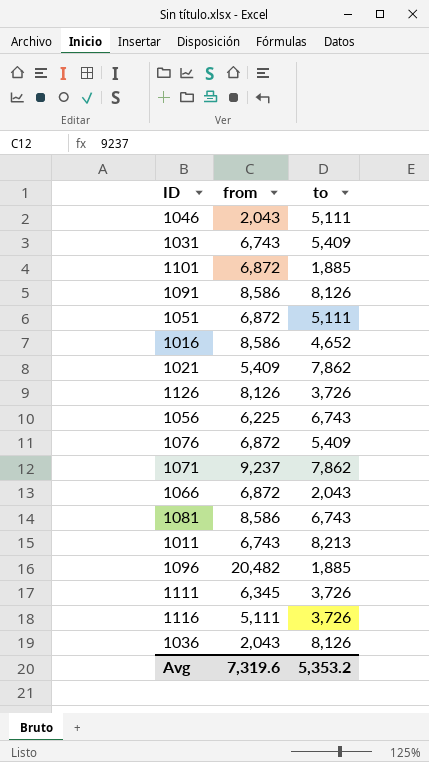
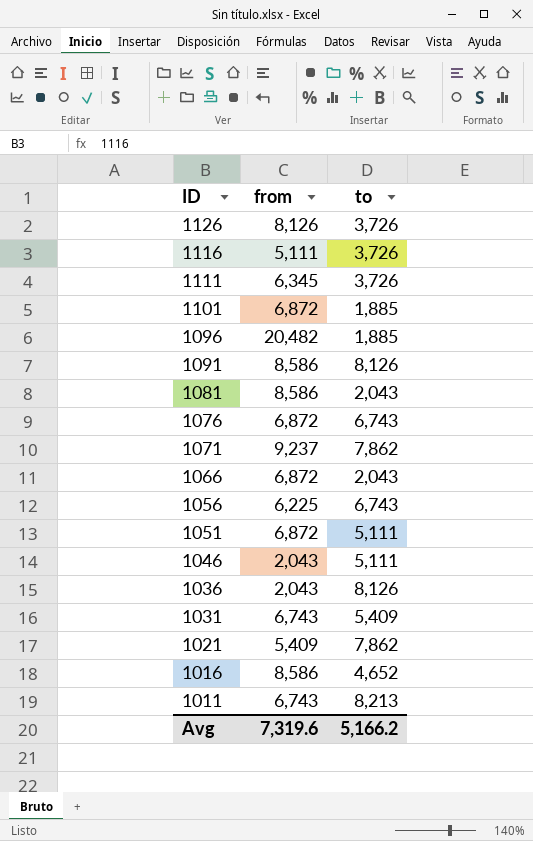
row order: none -> ID descending
1081 | to: 6,743 -> 2,043
1076 | to: 5,409 -> 6,743
Avg | to: 5,353.2 -> 5,166.2

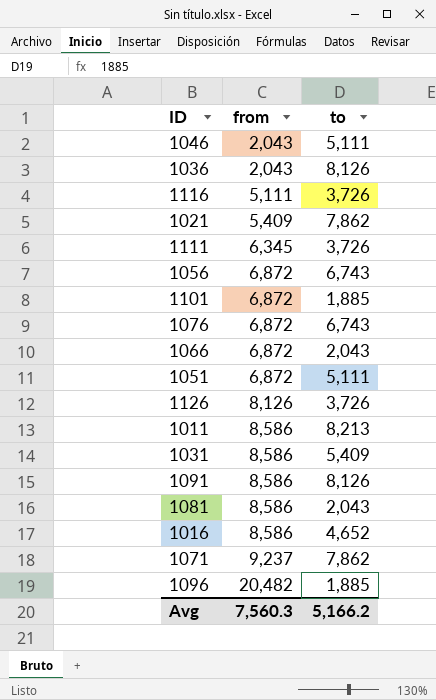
row order: ID descending -> from ascending
1056 | from: 6,225 -> 6,872
1011 | from: 6,743 -> 8,586
1031 | from: 6,743 -> 8,586
Avg | from: 7,319.6 -> 7,560.3

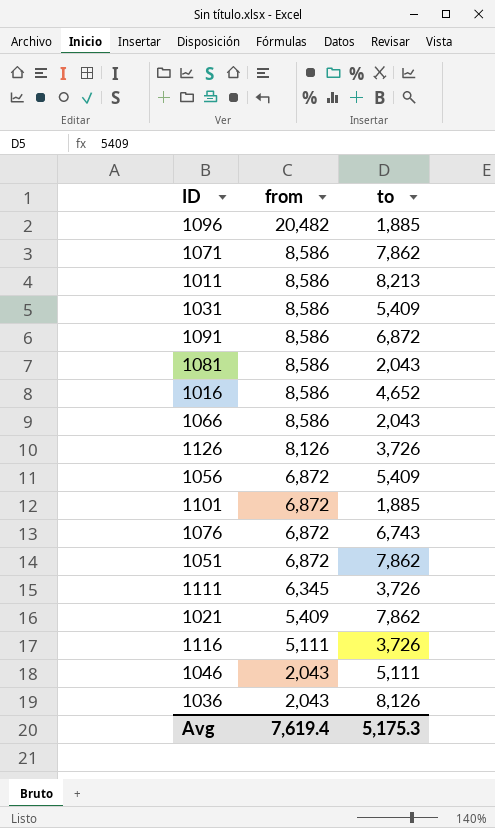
row order: from ascending -> from descending
1071 | from: 9,237 -> 8,586
1091 | to: 8,126 -> 6,872
1066 | from: 6,872 -> 8,586
1056 | to: 6,743 -> 5,409
1051 | to: 5,111 -> 7,862
Avg | from: 7,560.3 -> 7,619.4
Avg | to: 5,166.2 -> 5,175.3

